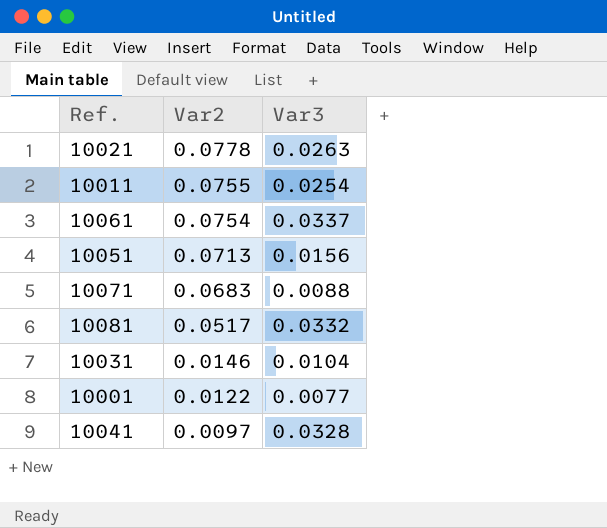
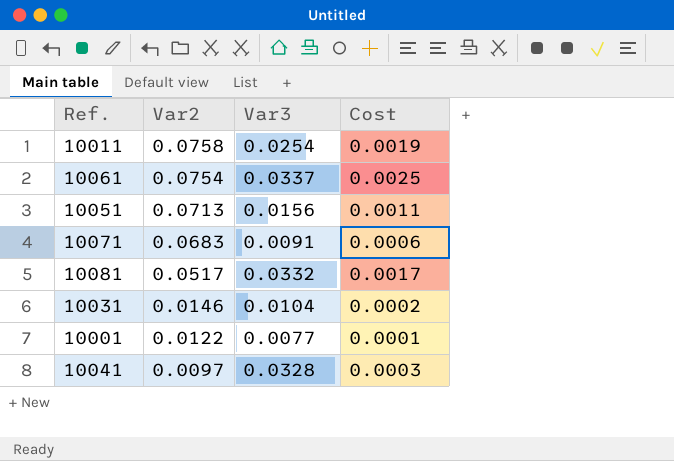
column Cost | formula: none -> [Var2] * [Var3]
row 10021: 0.0778 | 0.0263 -> none
10011 | Var2: 0.0755 -> 0.0758
10071 | Var3: 0.0088 -> 0.0091

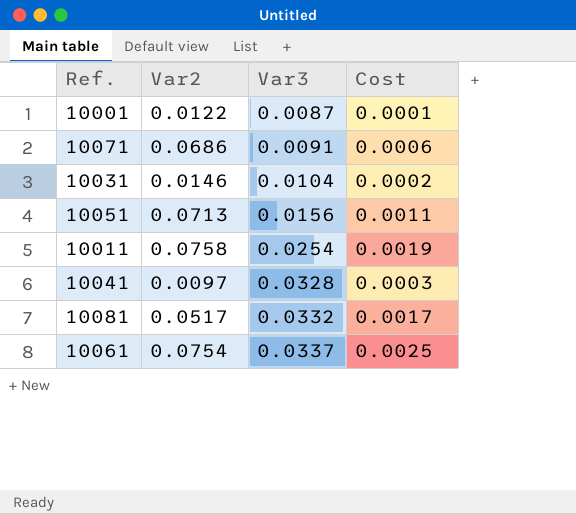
row order: Var2 descending -> Var3 ascending
10001 | Var3: 0.0077 -> 0.0087
10071 | Var2: 0.0683 -> 0.0686

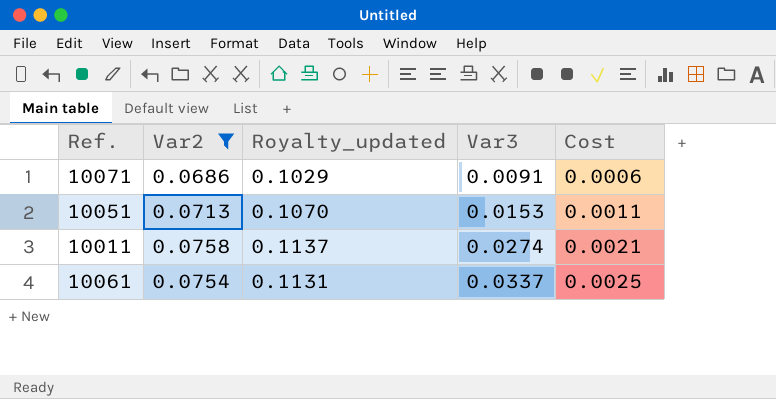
filter: none -> Var2 >= 0.0686
column Royalty_updated | formula: none -> [Var2] * 1.5
10051 | Var3: 0.0156 -> 0.0153
10011 | Var3: 0.0254 -> 0.0274
10011 | Cost: 0.0019 -> 0.0021

